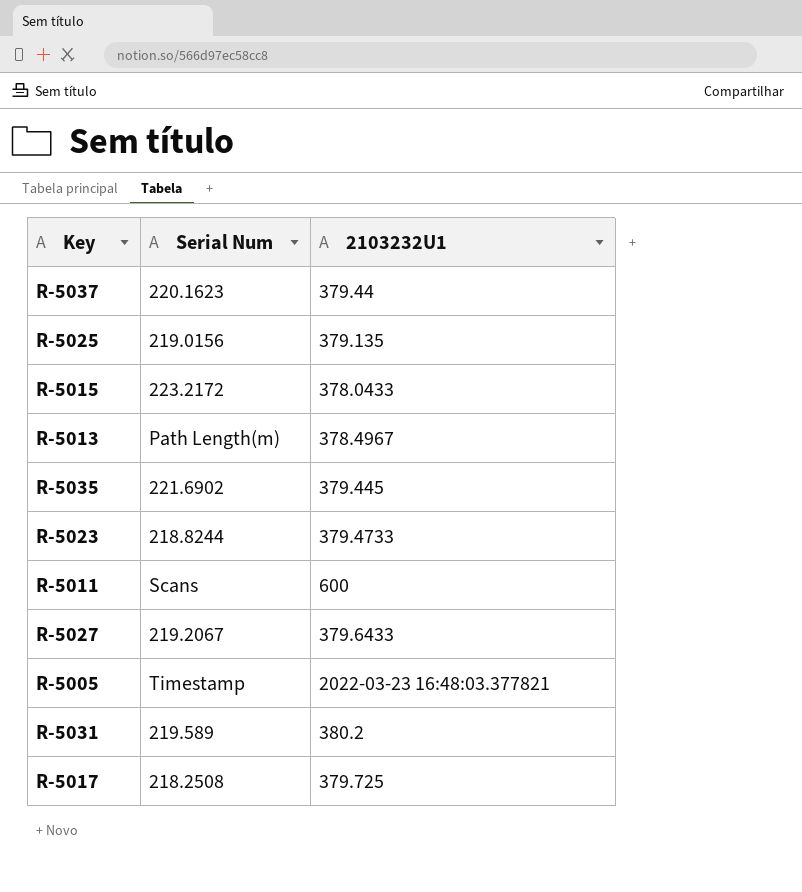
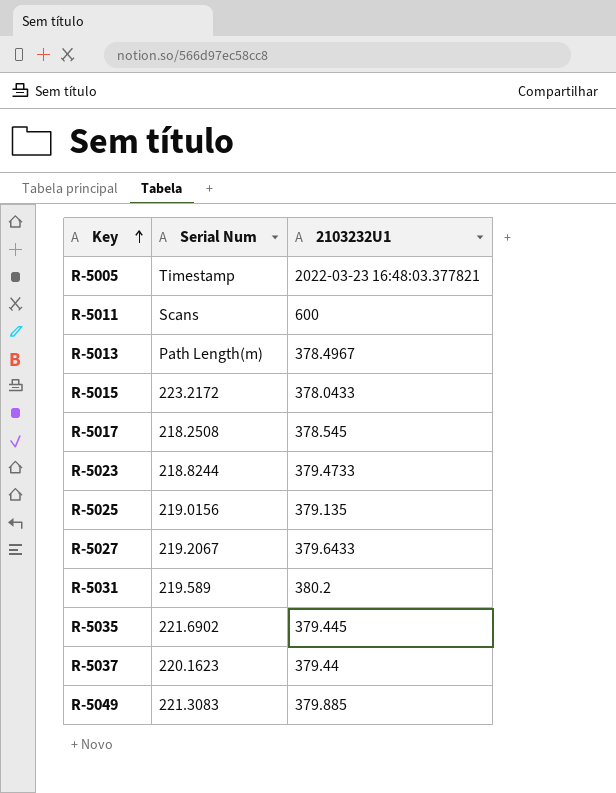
row order: none -> Key ascending
R-5017 | 2103232U1: 379.725 -> 378.545
row R-5049: none -> 221.3083 | 379.885

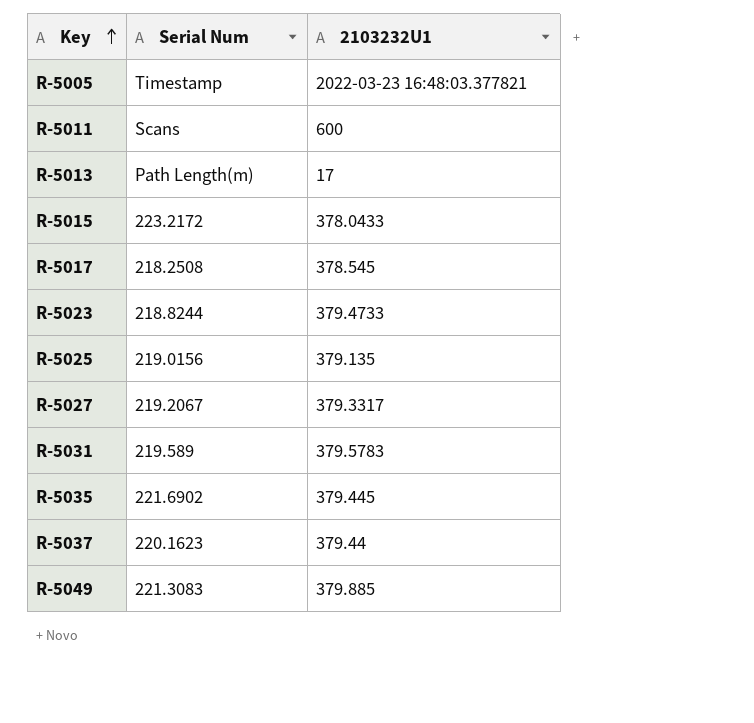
R-5013 | 2103232U1: 378.4967 -> 17
R-5027 | 2103232U1: 379.6433 -> 379.3317
R-5031 | 2103232U1: 380.2 -> 379.5783

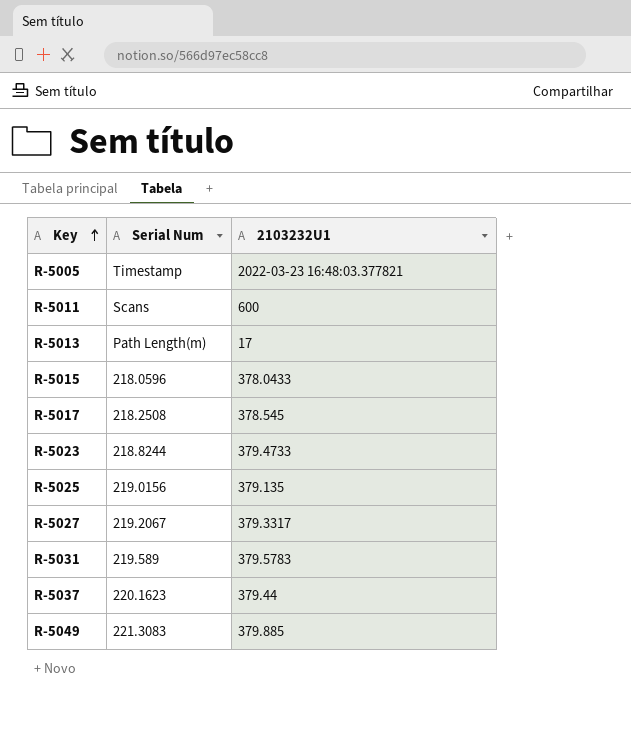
row R-5035: 221.6902 | 379.445 -> none
R-5015 | Serial Num: 223.2172 -> 218.0596

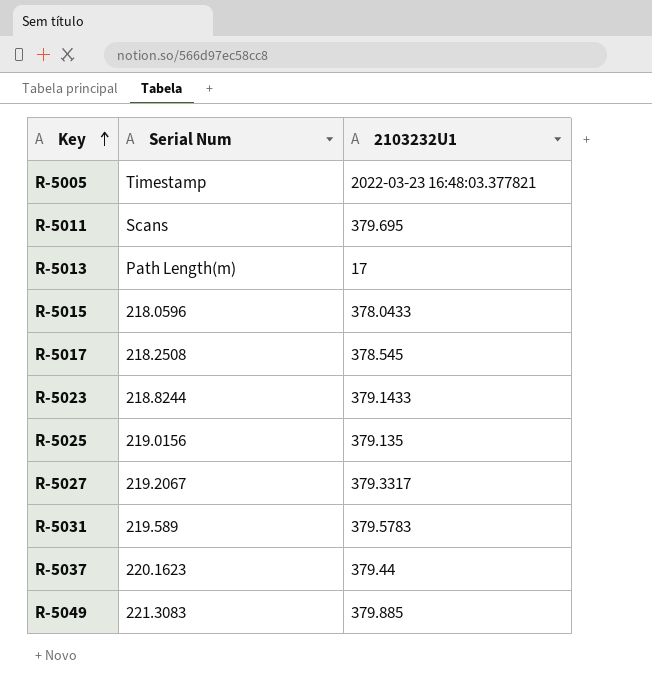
R-5011 | 2103232U1: 600 -> 379.695
R-5023 | 2103232U1: 379.4733 -> 379.1433

